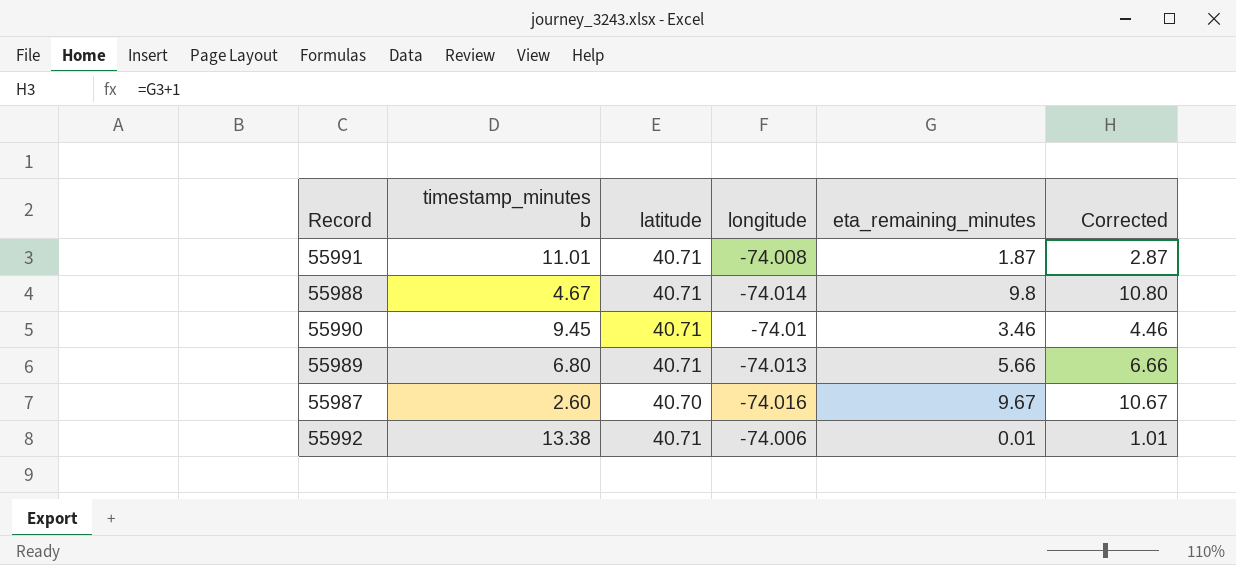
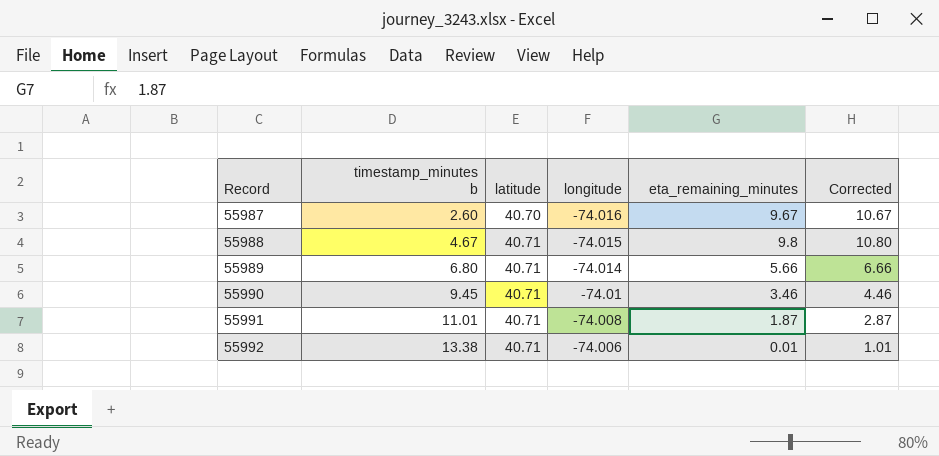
row order: none -> Record ascending
55988 | longitude: -74.014 -> -74.015
55989 | longitude: -74.013 -> -74.014

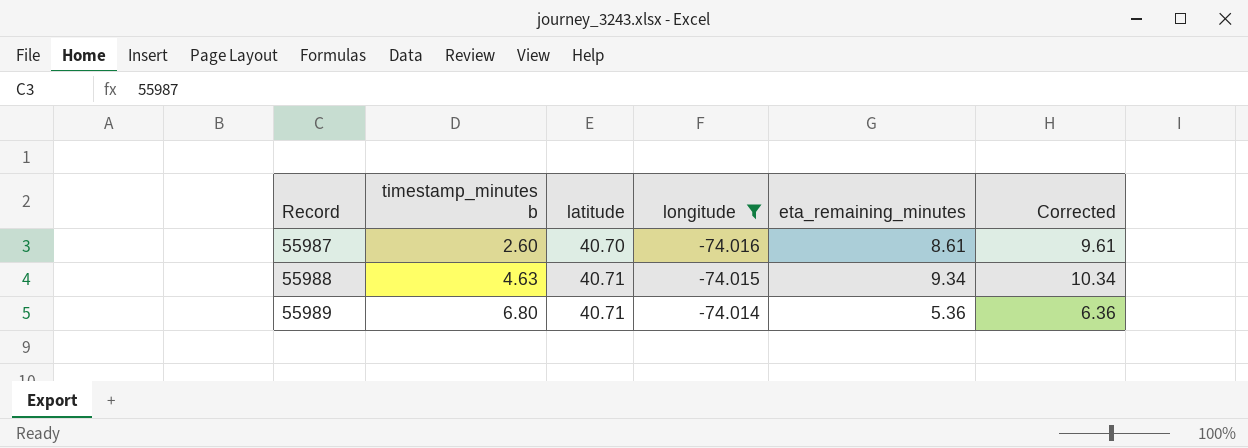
filter: none -> longitude <= -74.014
55987 | eta_remaining_minutes: 9.67 -> 8.61
55987 | Corrected: 10.67 -> 9.61
55988 | timestamp_minutes b: 4.67 -> 4.63
55988 | eta_remaining_minutes: 9.8 -> 9.34
55988 | Corrected: 10.80 -> 10.34
55989 | eta_remaining_minutes: 5.66 -> 5.36
55989 | Corrected: 6.66 -> 6.36

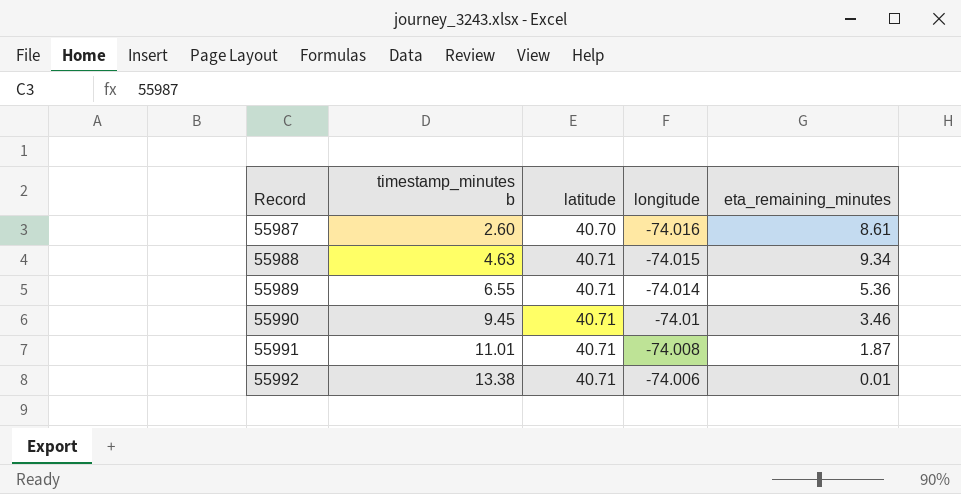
filter: longitude <= -74.014 -> none
column Corrected | formula: [eta_remaining_minutes] + 1 -> none
55989 | timestamp_minutes b: 6.80 -> 6.55

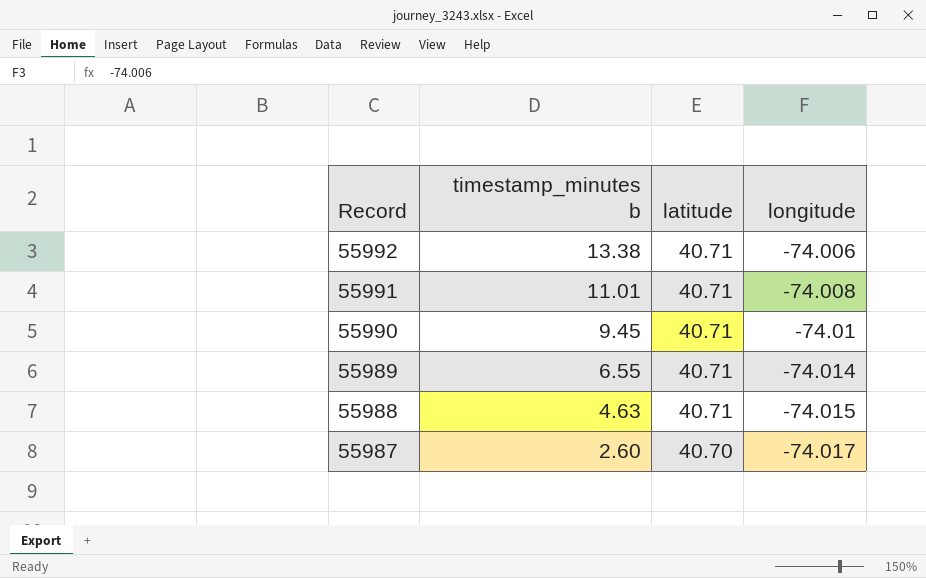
row order: Record ascending -> Record descending
column eta_remaining_minutes | position: 5 -> none
55987 | longitude: -74.016 -> -74.017

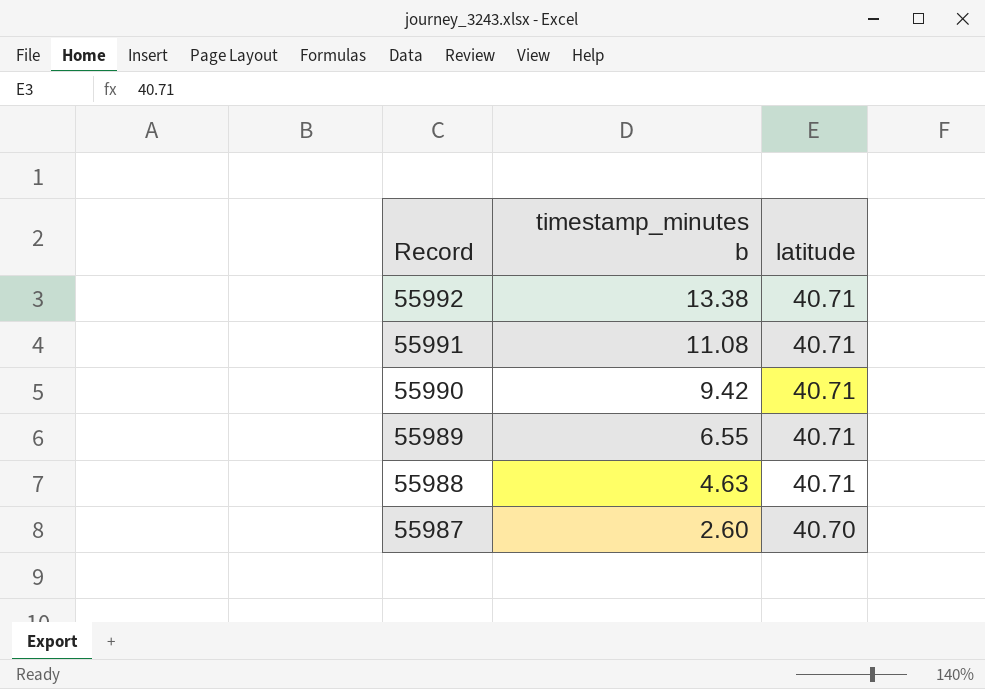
column longitude | position: 4 -> none
55991 | timestamp_minutes b: 11.01 -> 11.08
55990 | timestamp_minutes b: 9.45 -> 9.42

